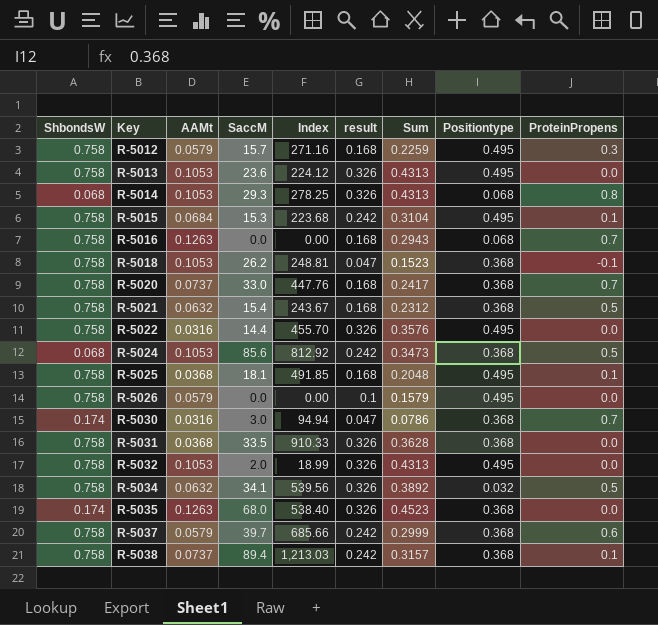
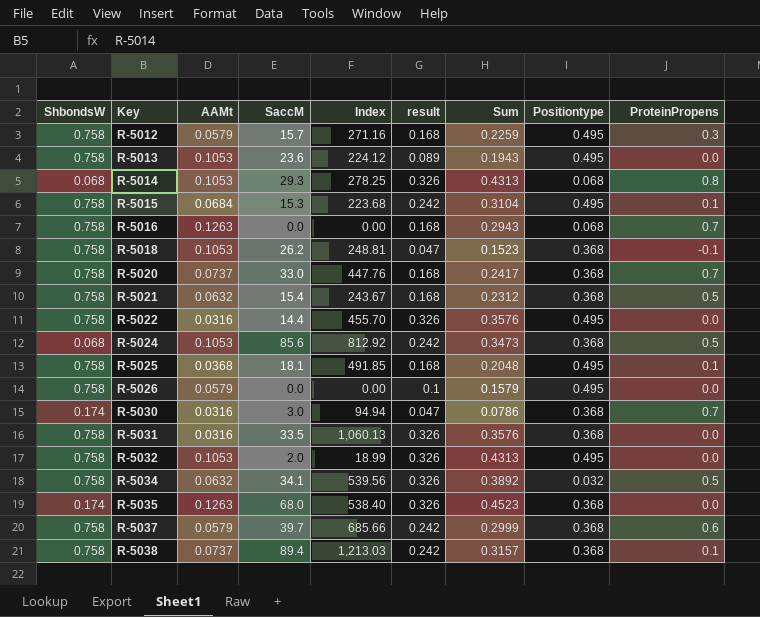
R-5013 | result: 0.326 -> 0.089
R-5013 | Sum: 0.4313 -> 0.1943
R-5031 | AAMt: 0.0368 -> 0.0316
R-5031 | Index: 910.33 -> 1,060.13
R-5031 | Sum: 0.3628 -> 0.3576

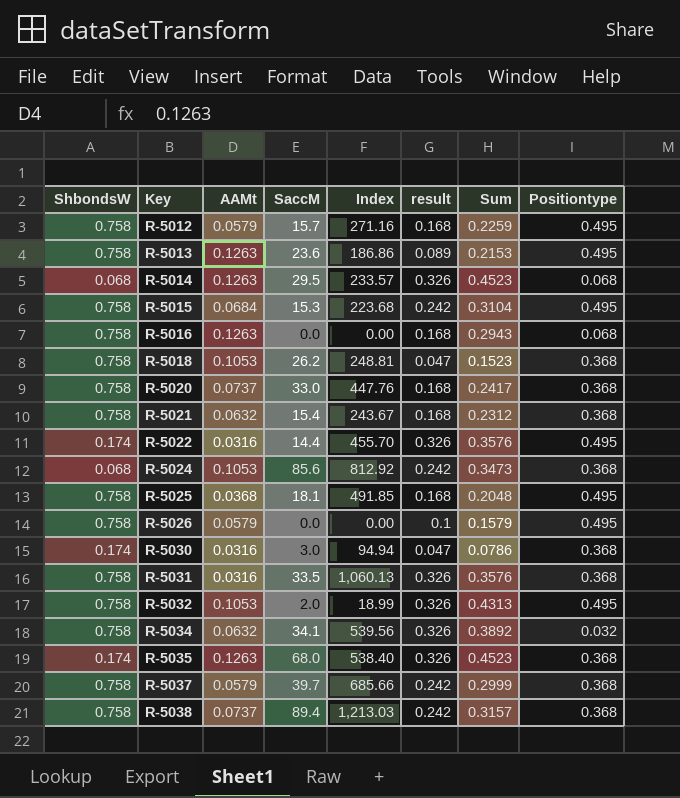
column ProteinPropens | position: 9 -> none
R-5013 | AAMt: 0.1053 -> 0.1263
R-5013 | Index: 224.12 -> 186.86
R-5013 | Sum: 0.1943 -> 0.2153
R-5014 | AAMt: 0.1053 -> 0.1263
R-5014 | SaccM: 29.3 -> 29.5
R-5014 | Index: 278.25 -> 233.57
R-5014 | Sum: 0.4313 -> 0.4523
R-5022 | ShbondsW: 0.758 -> 0.174

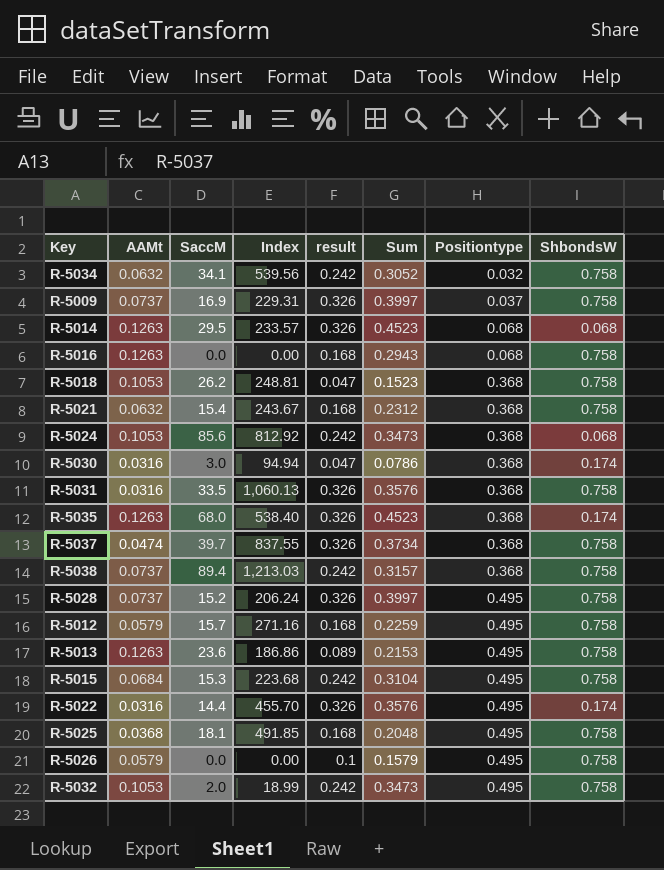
row order: Key ascending -> Positiontype ascending
column ShbondsW | position: 1 -> 8
row R-5020: 0.758 | 0.0737 | 33.0 | 447.76 | 0.168 | 0.2417 | 0.368 -> none
R-5034 | result: 0.326 -> 0.242
R-5034 | Sum: 0.3892 -> 0.3052
row R-5009: none -> 0.0737 | 16.9 | 229.31 | 0.326 | 0.3997 | 0.037 | 0.758
R-5037 | AAMt: 0.0579 -> 0.0474
R-5037 | Index: 685.66 -> 837.55
R-5037 | result: 0.242 -> 0.326
R-5037 | Sum: 0.2999 -> 0.3734
row R-5028: none -> 0.0737 | 15.2 | 206.24 | 0.326 | 0.3997 | 0.495 | 0.758
R-5032 | result: 0.326 -> 0.242
R-5032 | Sum: 0.4313 -> 0.3473

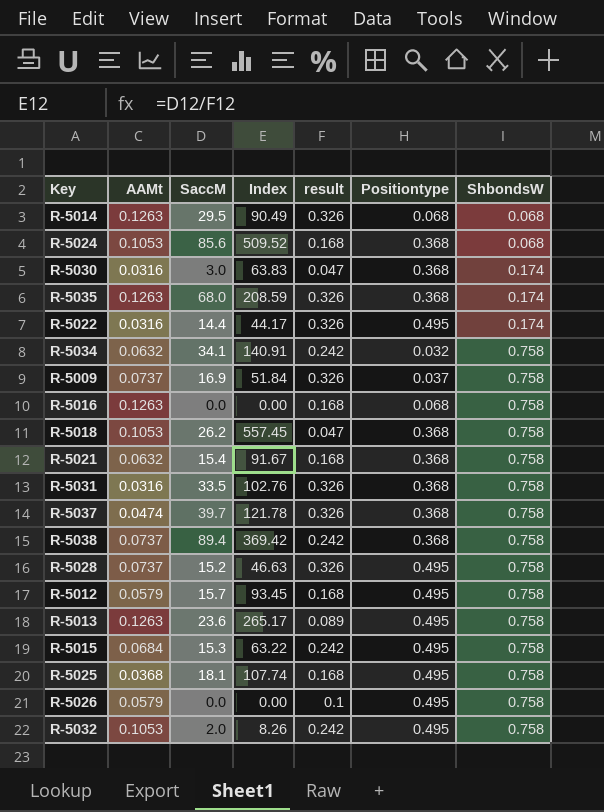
row order: Positiontype ascending -> ShbondsW ascending
column Sum | formula: [AAMt] + [result] -> none
column Index | formula: [SaccM] / [AAMt] -> [SaccM] / [result]
R-5024 | result: 0.242 -> 0.168

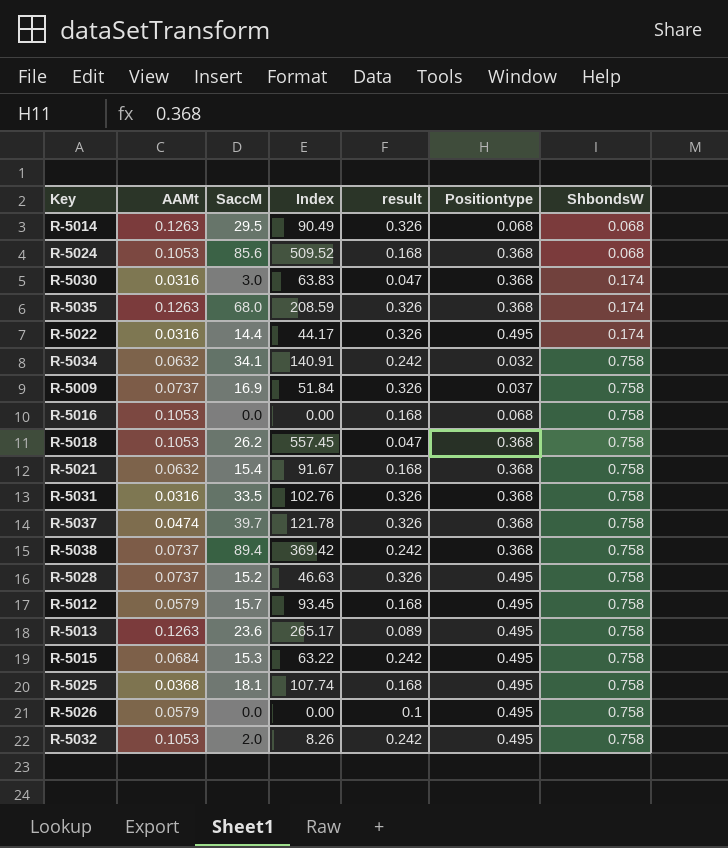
R-5016 | AAMt: 0.1263 -> 0.1053

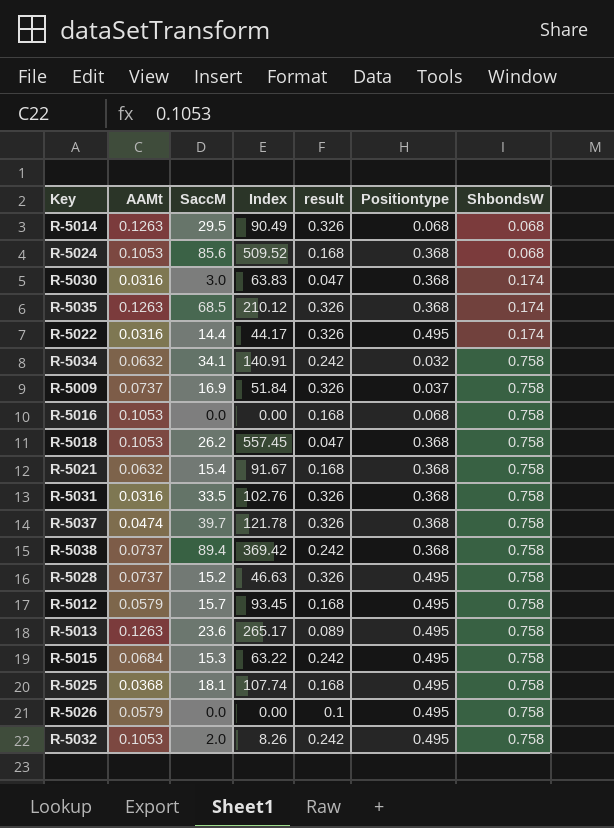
R-5035 | SaccM: 68.0 -> 68.5
R-5035 | Index: 208.59 -> 210.12

